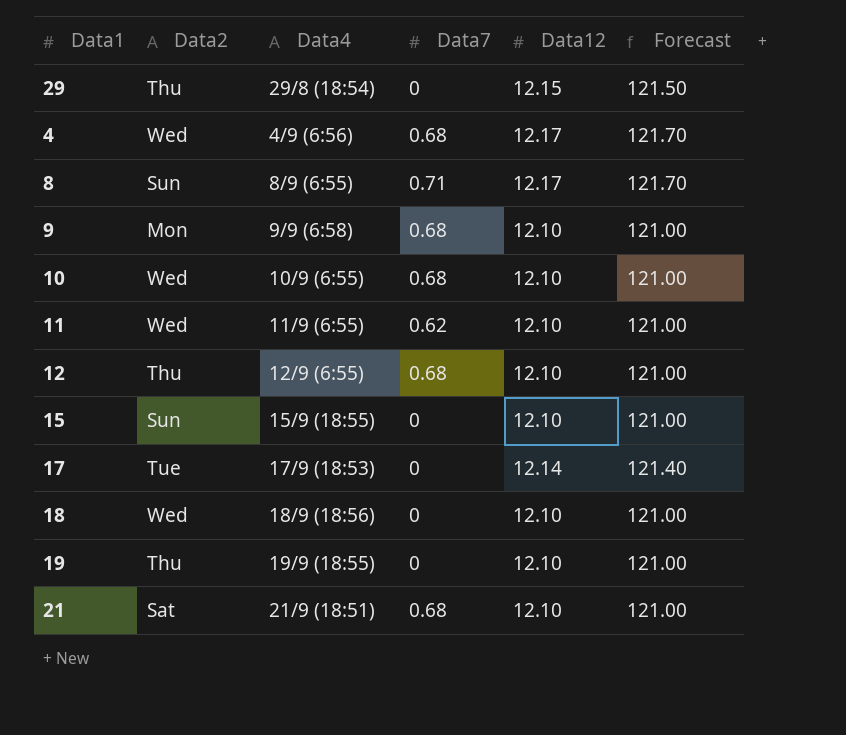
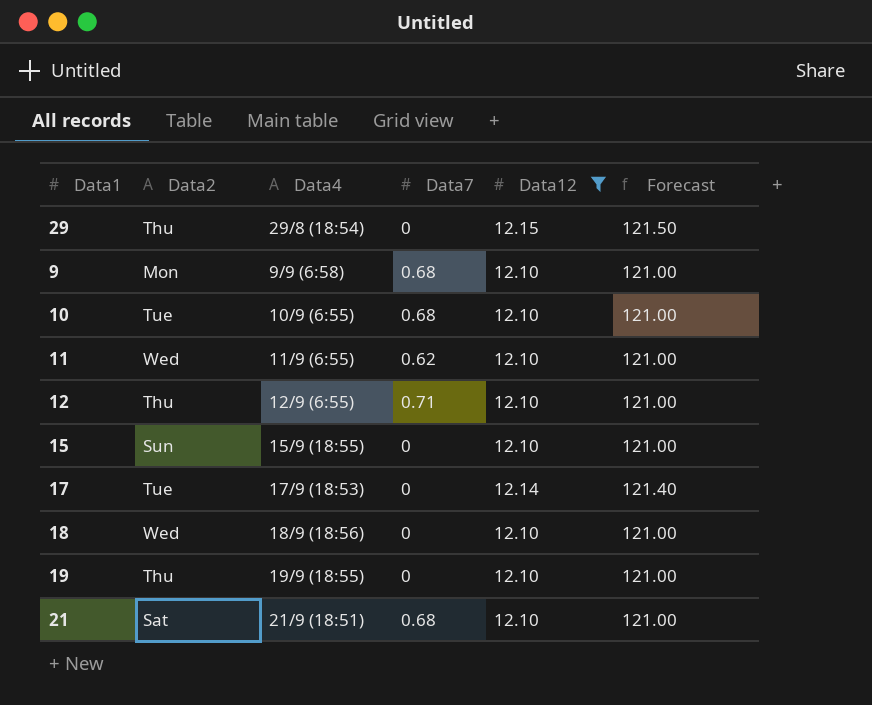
filter: none -> Data12 != 12.17
10 | Data2: Wed -> Tue
12 | Data7: 0.68 -> 0.71

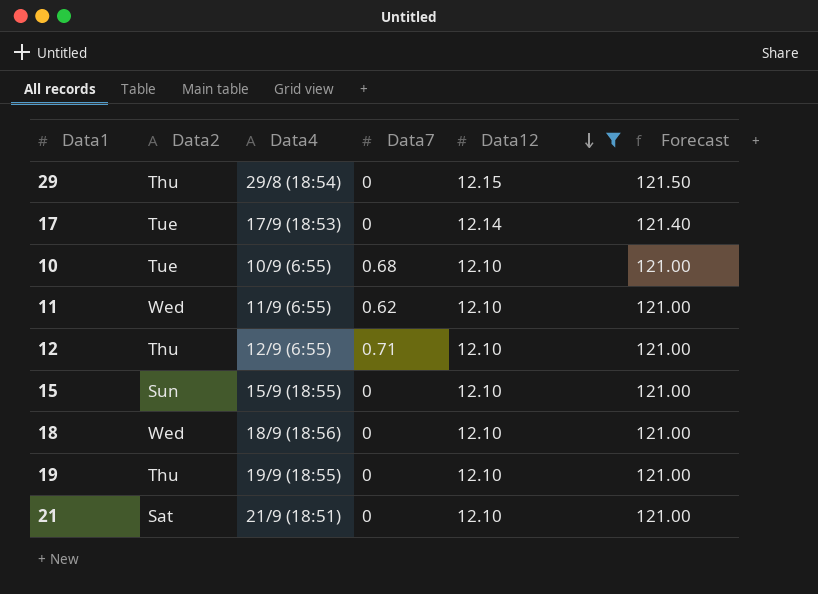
row order: none -> Data12 descending
row 9: Mon | 9/9 (6:58) | 0.68 | 12.10 | 121.00 -> none
21 | Data7: 0.68 -> 0

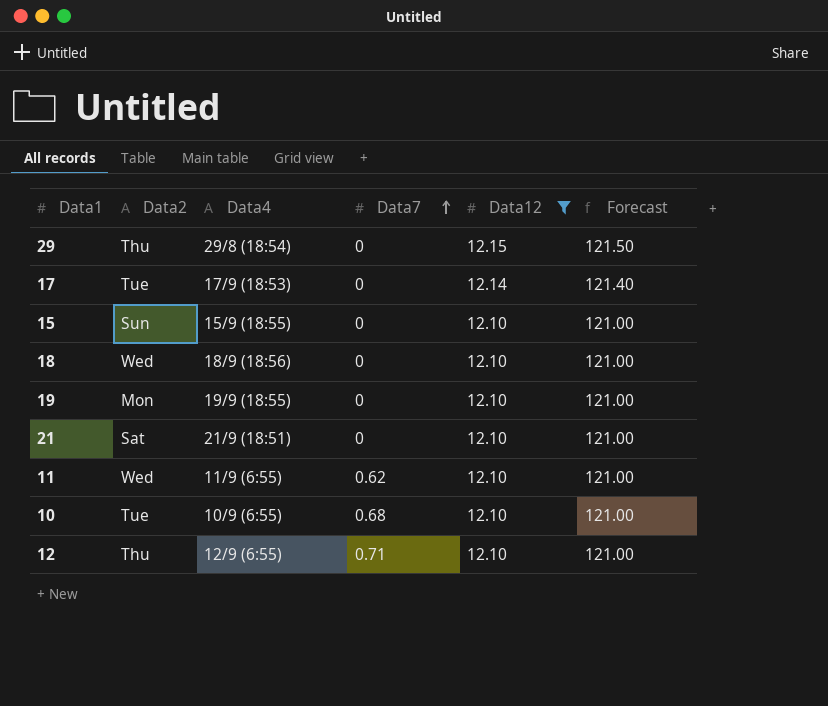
row order: Data12 descending -> Data7 ascending
19 | Data2: Thu -> Mon

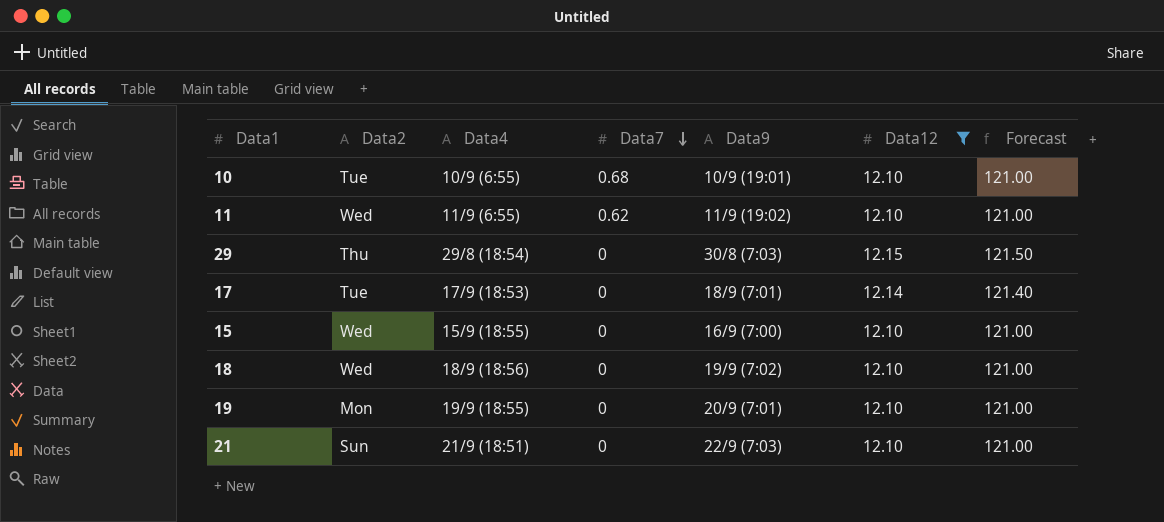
row order: Data7 ascending -> Data7 descending
column Data9 | position: none -> 5
row 12: Thu | 12/9 (6:55) | 0.71 | 12.10 | 121.00 -> none
15 | Data2: Sun -> Wed
21 | Data2: Sat -> Sun

